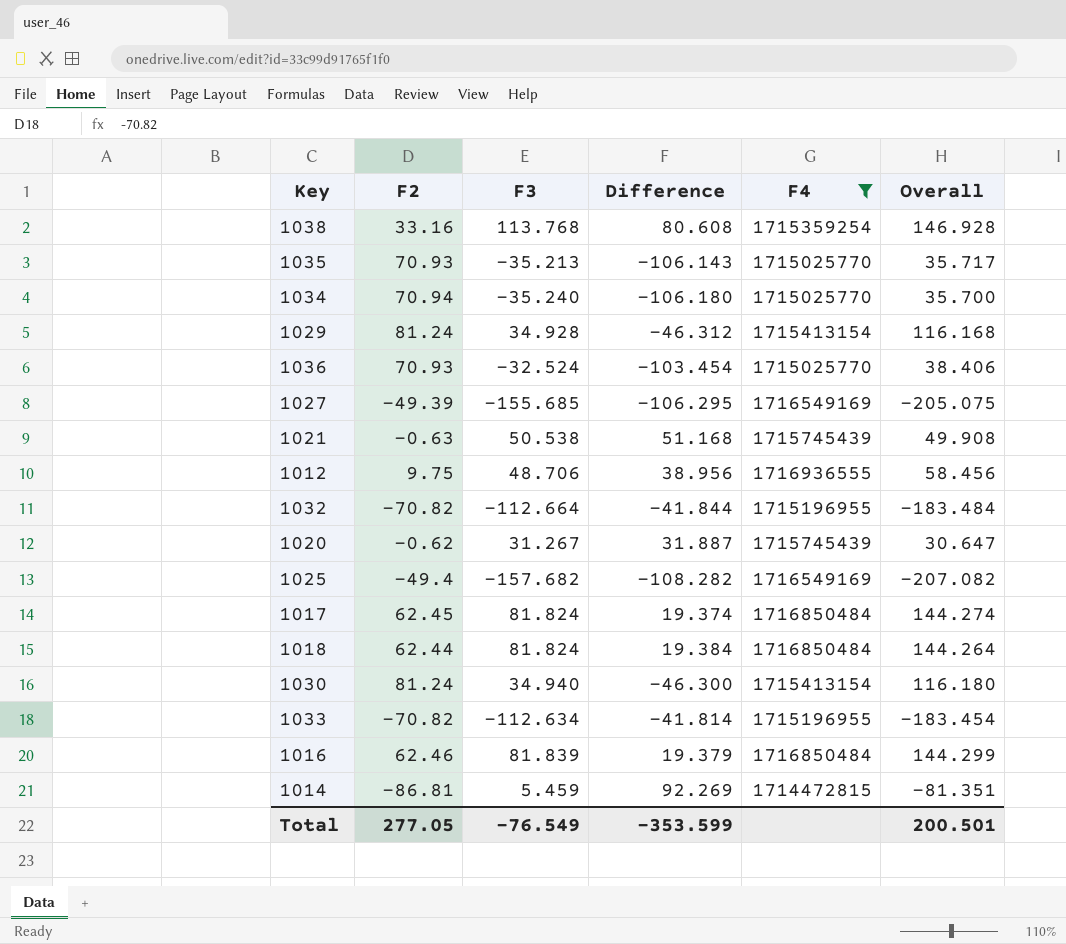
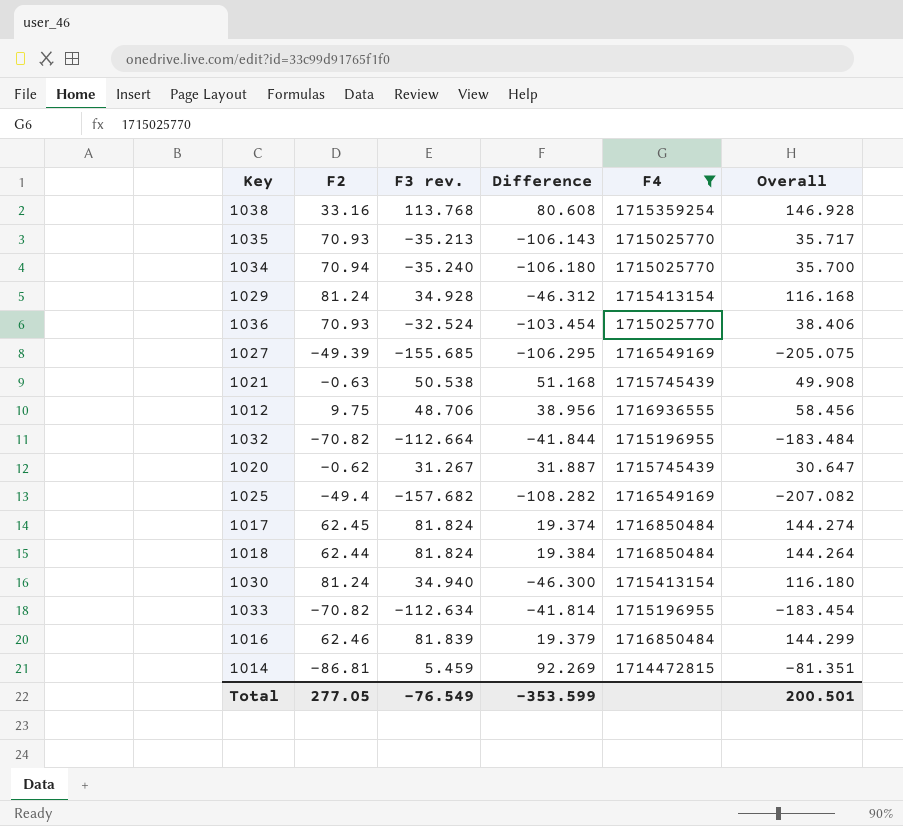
column name: F3 -> F3 rev.

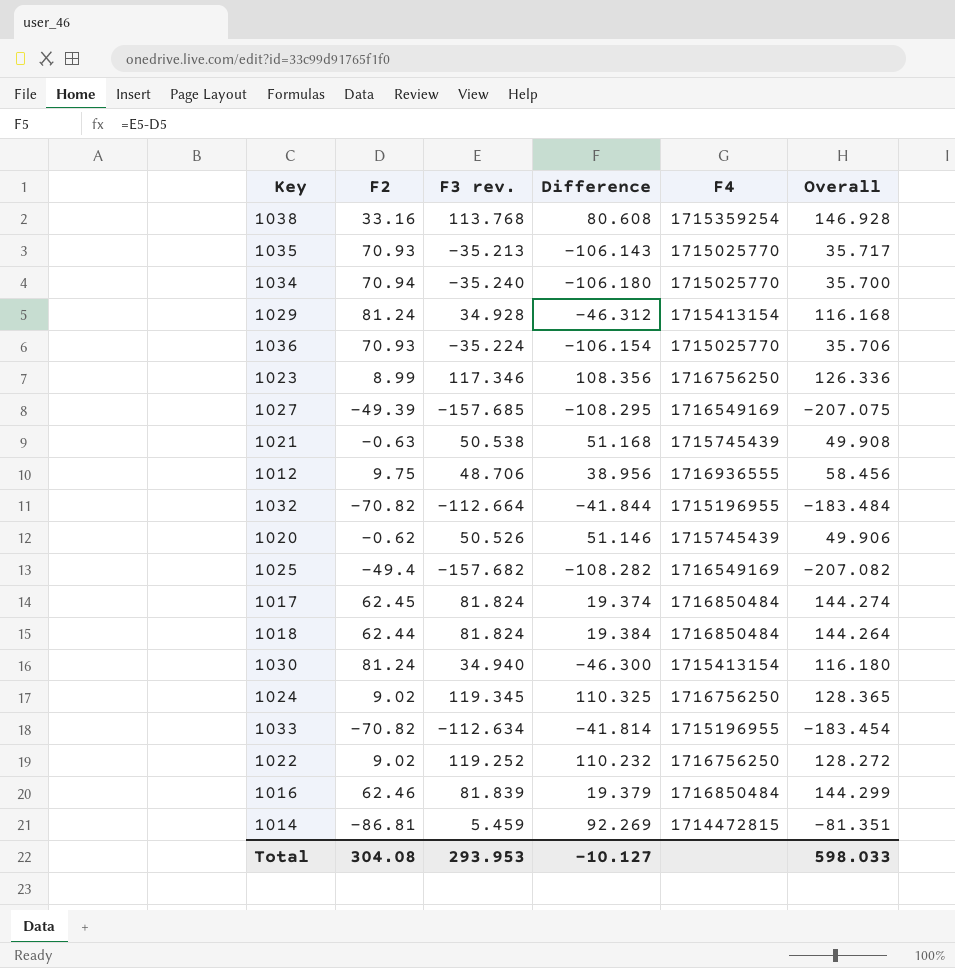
filter: F4 != 1716756250 -> none
1036 | F3 rev.: -32.524 -> -35.224
1036 | Difference: -103.454 -> -106.154
1036 | Overall: 38.406 -> 35.706
1027 | F3 rev.: -155.685 -> -157.685
1027 | Difference: -106.295 -> -108.295
1027 | Overall: -205.075 -> -207.075
1020 | F3 rev.: 31.267 -> 50.526
1020 | Difference: 31.887 -> 51.146
1020 | Overall: 30.647 -> 49.906
Total | F2: 277.05 -> 304.08
Total | F3 rev.: -76.549 -> 293.953
Total | Difference: -353.599 -> -10.127
Total | Overall: 200.501 -> 598.033

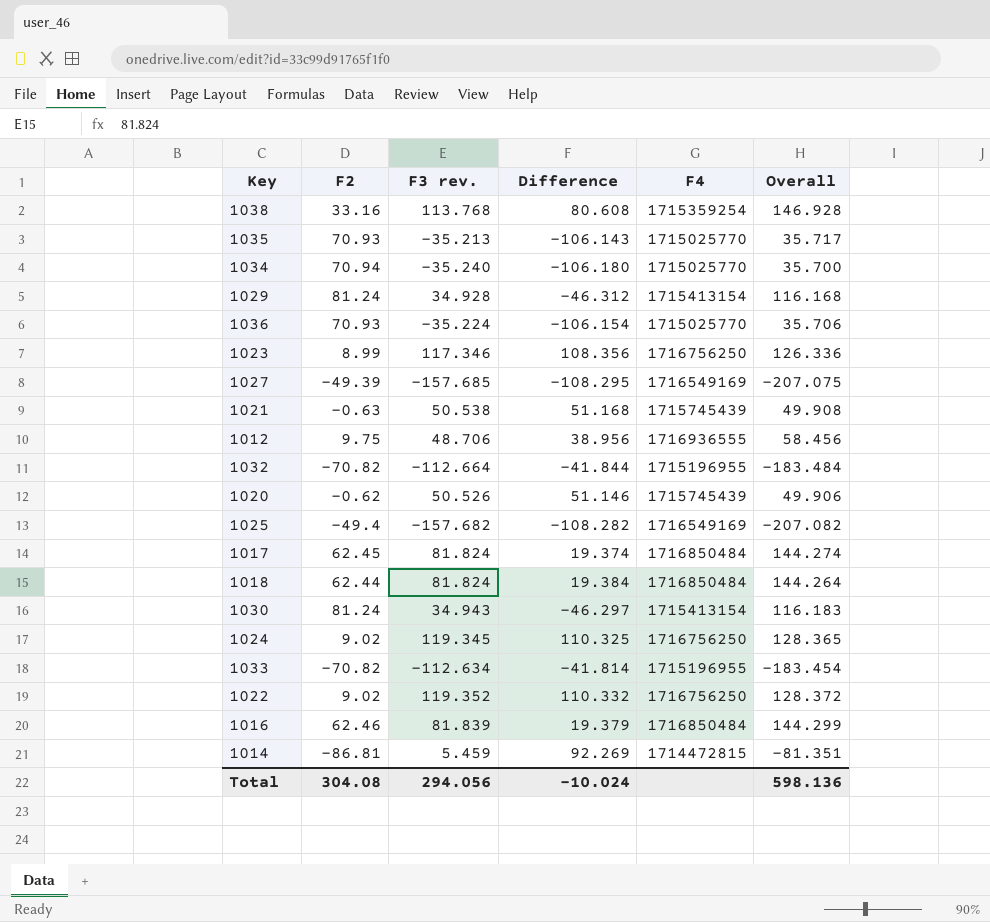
1030 | F3 rev.: 34.940 -> 34.943
1030 | Difference: -46.300 -> -46.297
1030 | Overall: 116.180 -> 116.183
1022 | F3 rev.: 119.252 -> 119.352
1022 | Difference: 110.232 -> 110.332
1022 | Overall: 128.272 -> 128.372
Total | F3 rev.: 293.953 -> 294.056
Total | Difference: -10.127 -> -10.024
Total | Overall: 598.033 -> 598.136

